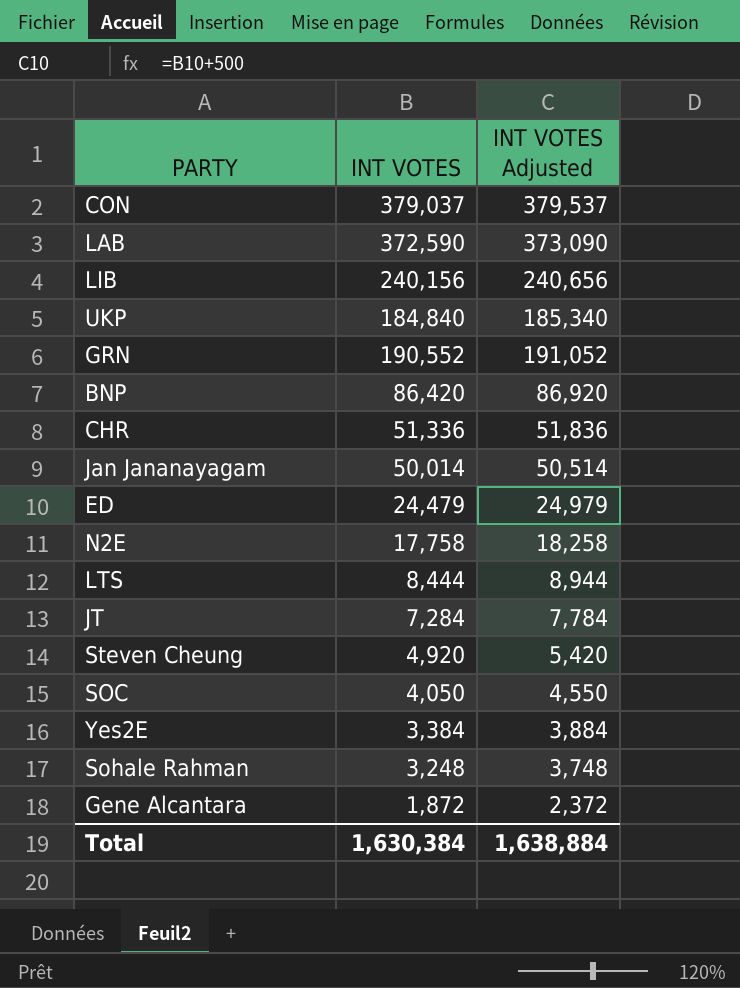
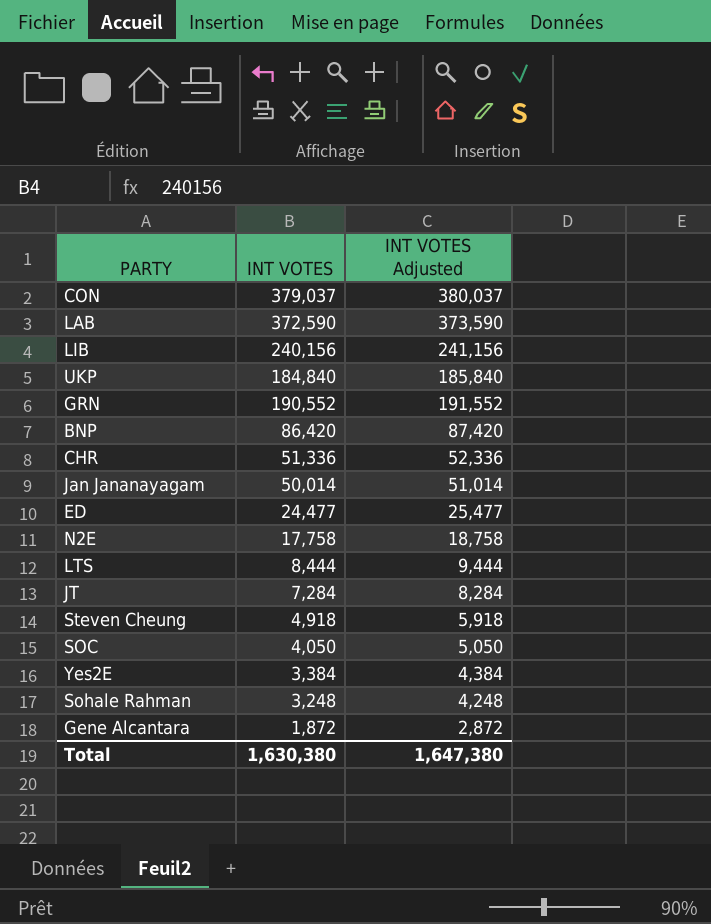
column INT VOTES Adjusted | formula: [INT VOTES] + 500 -> [INT VOTES] + 1000
ED | INT VOTES: 24,479 -> 24,477
Steven Cheung | INT VOTES: 4,920 -> 4,918
Total | INT VOTES: 1,630,384 -> 1,630,380
Total | INT VOTES Adjusted: 1,638,884 -> 1,647,380

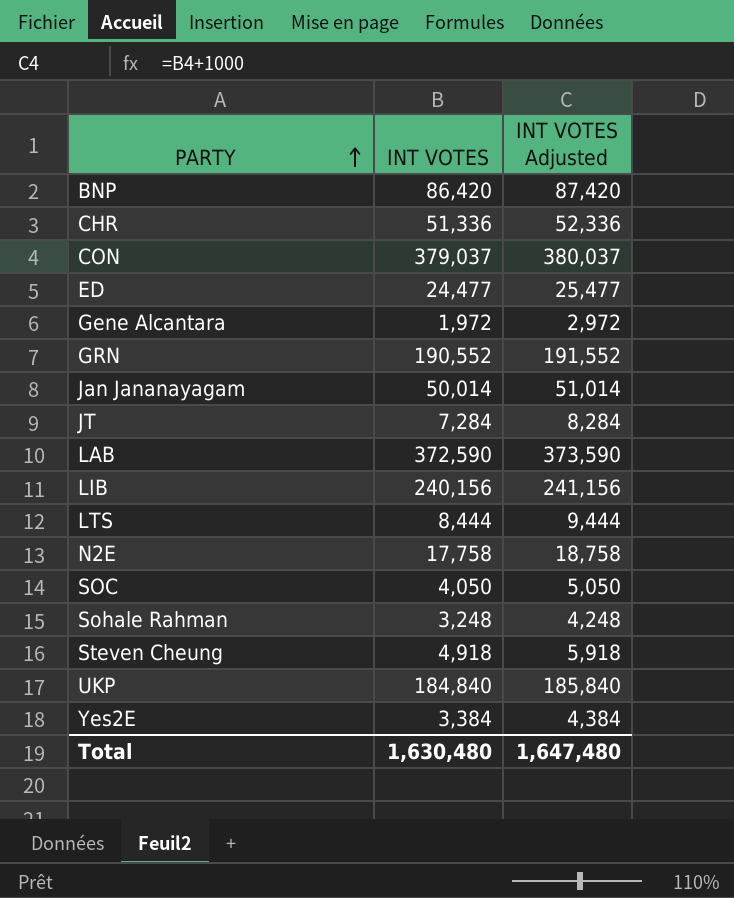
row order: none -> PARTY ascending
Gene Alcantara | INT VOTES: 1,872 -> 1,972
Gene Alcantara | INT VOTES Adjusted: 2,872 -> 2,972
Total | INT VOTES: 1,630,380 -> 1,630,480
Total | INT VOTES Adjusted: 1,647,380 -> 1,647,480

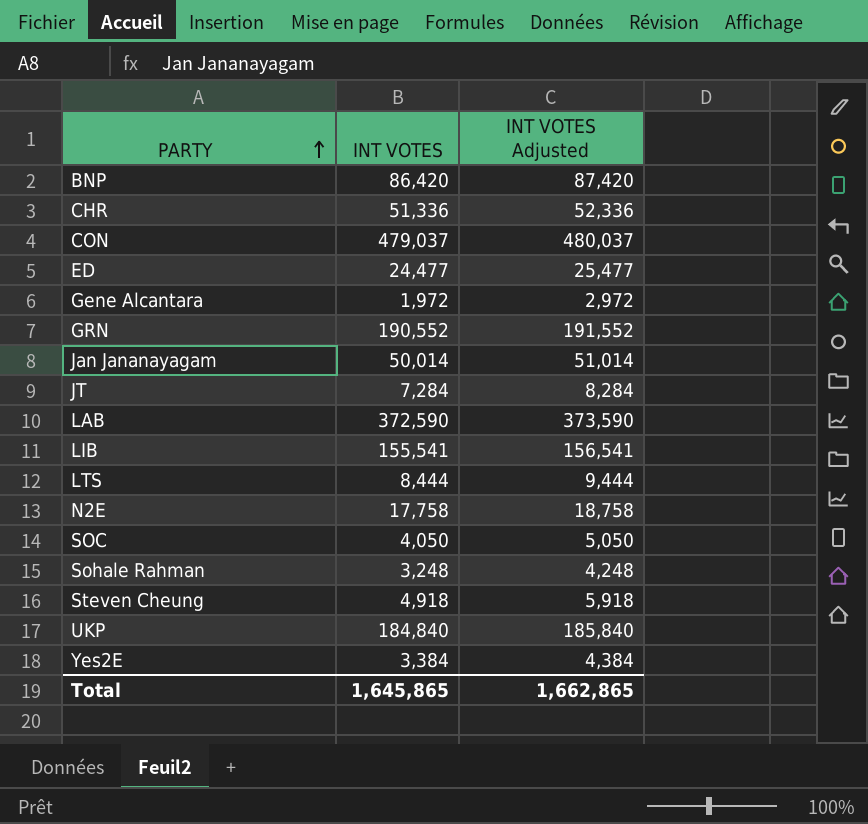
CON | INT VOTES: 379,037 -> 479,037
CON | INT VOTES Adjusted: 380,037 -> 480,037
LIB | INT VOTES: 240,156 -> 155,541
LIB | INT VOTES Adjusted: 241,156 -> 156,541
Total | INT VOTES: 1,630,480 -> 1,645,865
Total | INT VOTES Adjusted: 1,647,480 -> 1,662,865

